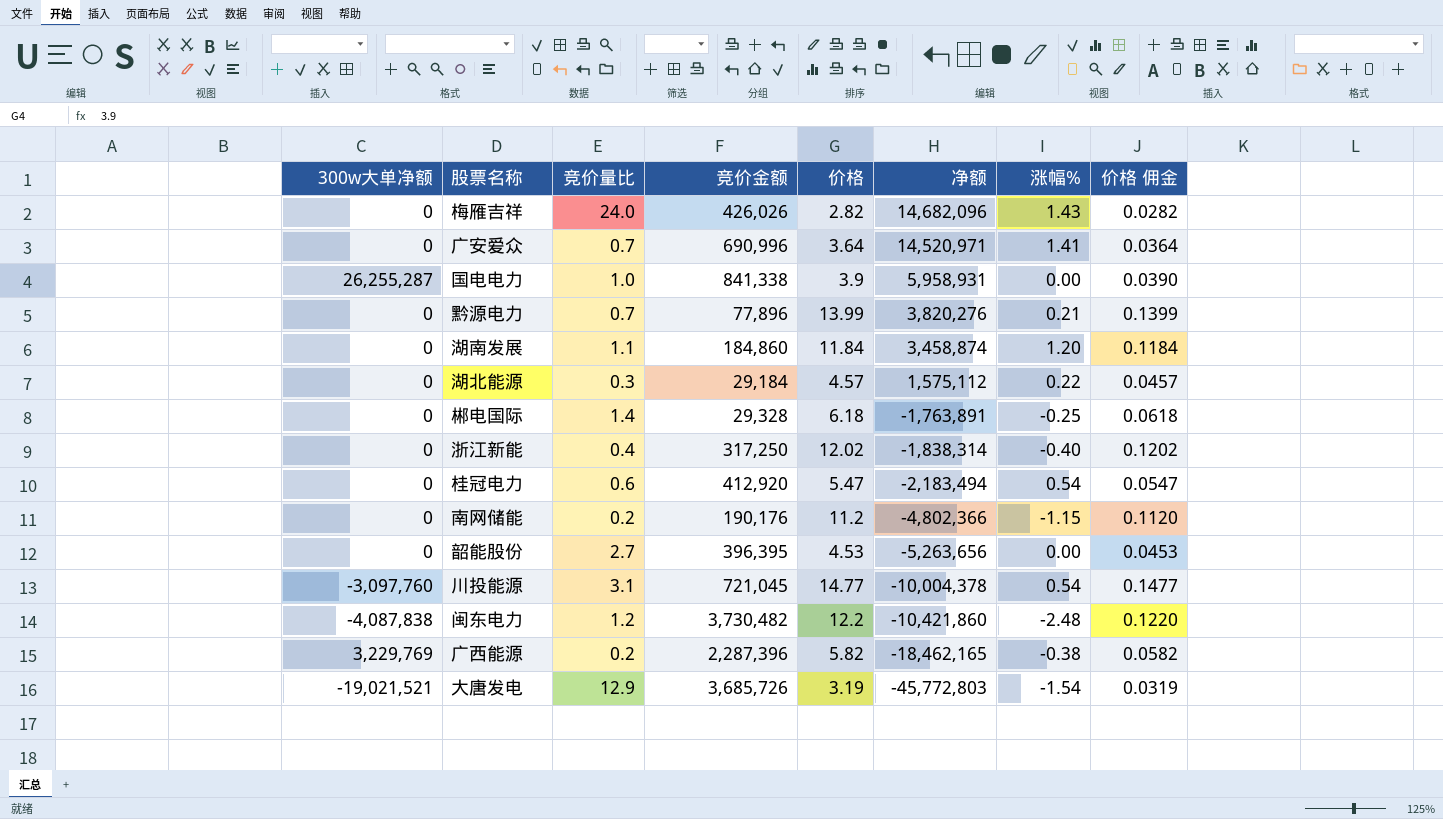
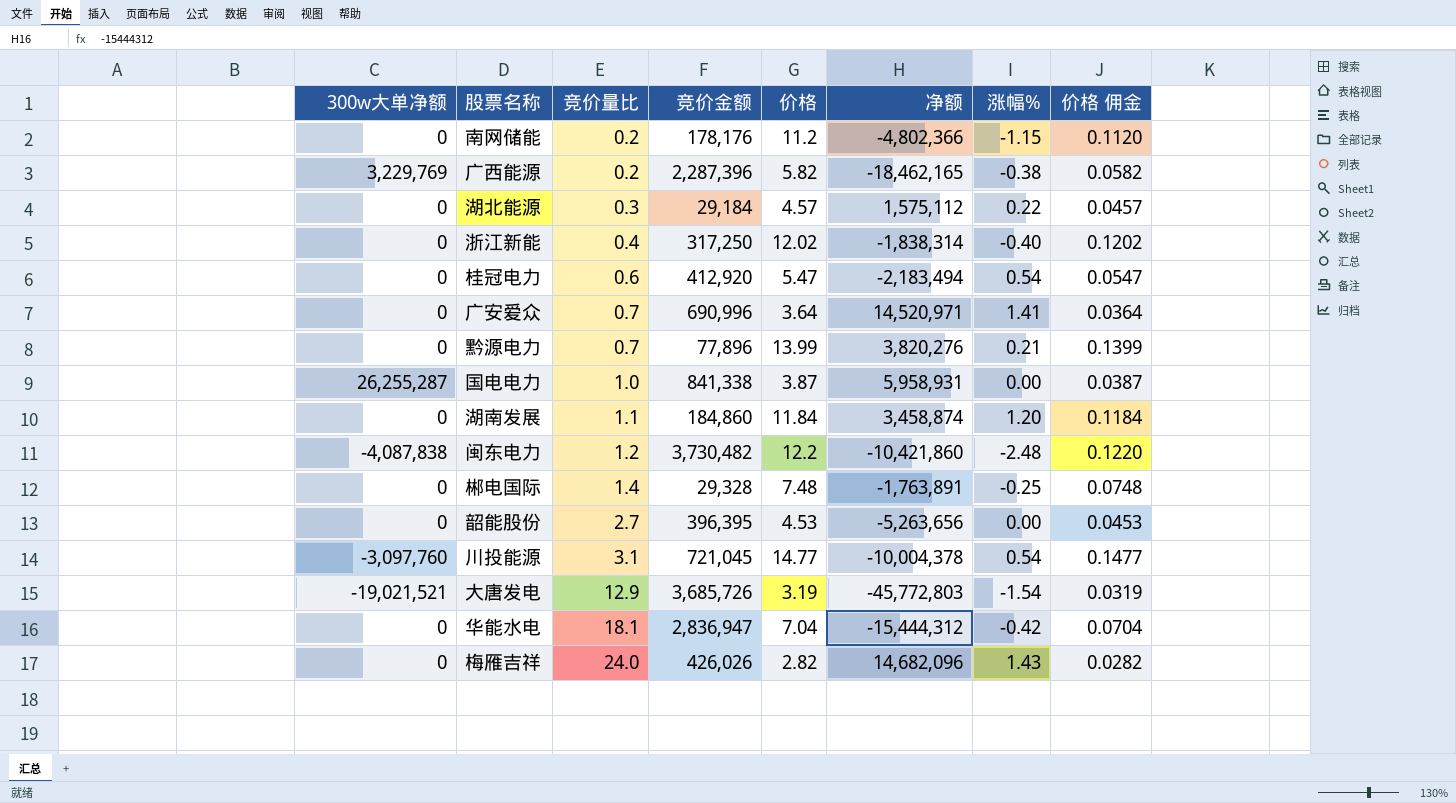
row order: 净额 descending -> 竞价量比 ascending
南网储能 | 竞价金额: 190,176 -> 178,176
国电电力 | 价格: 3.9 -> 3.87
国电电力 | 价格 佣金: 0.0390 -> 0.0387
郴电国际 | 价格: 6.18 -> 7.48
郴电国际 | 价格 佣金: 0.0618 -> 0.0748
row 华能水电: none -> 0 | 18.1 | 2,836,947 | 7.04 | -15,444,312 | -0.42 | 0.0704

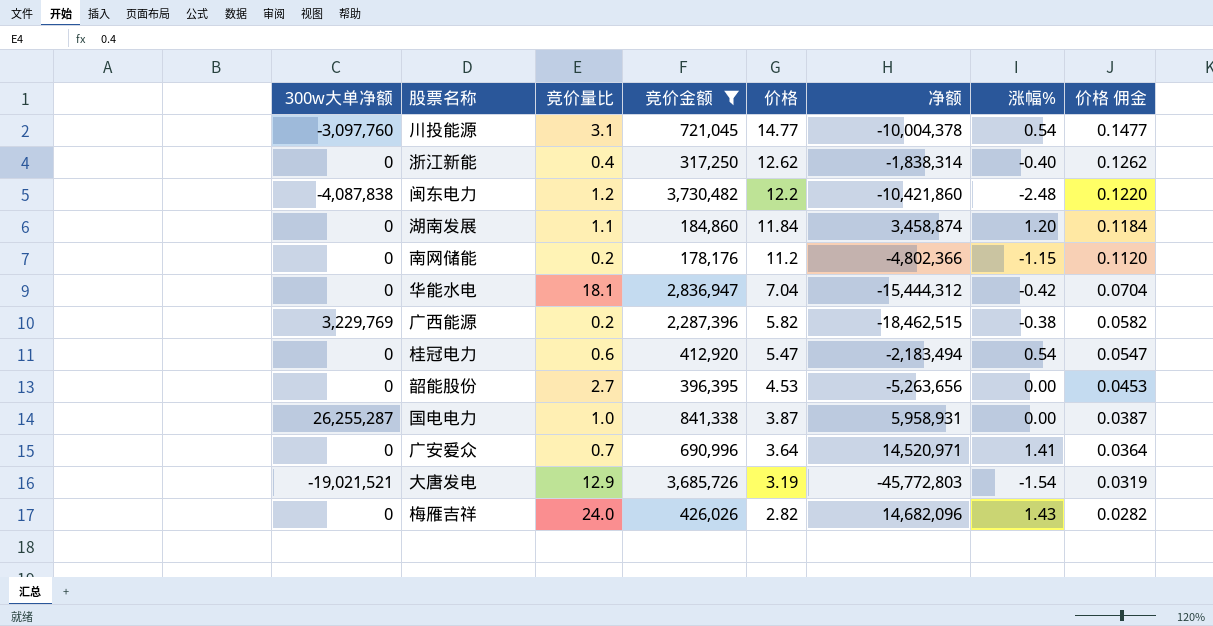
filter: none -> 竞价金额 >= 178,176
row order: 竞价量比 ascending -> 价格 descending
浙江新能 | 价格: 12.02 -> 12.62
浙江新能 | 价格 佣金: 0.1202 -> 0.1262
广西能源 | 净额: -18,462,165 -> -18,462,515

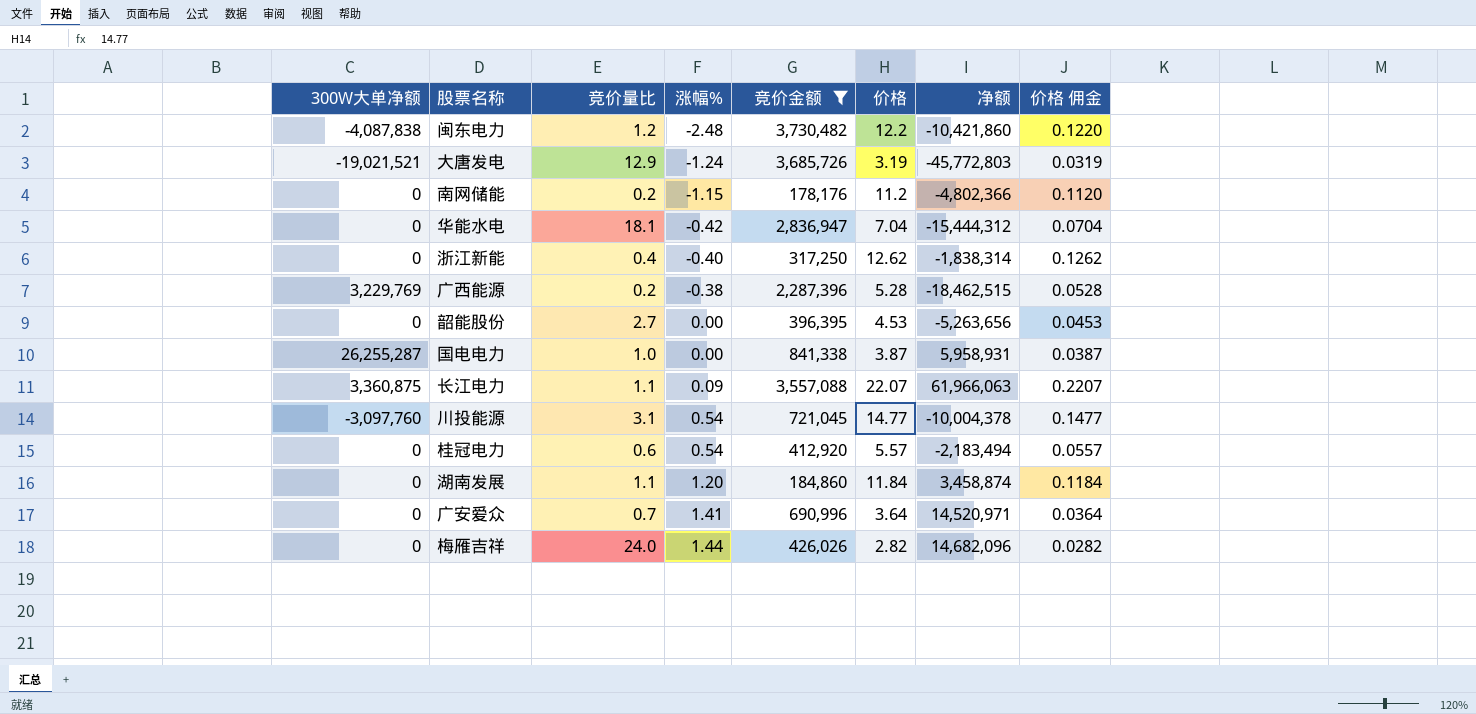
row order: 价格 descending -> 涨幅% ascending
column name: 300w大单净额 -> 300W大单净额
column 涨幅% | position: 7 -> 4
大唐发电 | 涨幅%: -1.54 -> -1.24
广西能源 | 价格: 5.82 -> 5.28
广西能源 | 价格 佣金: 0.0582 -> 0.0528
row 长江电力: none -> 3,360,875 | 1.1 | 0.09 | 3,557,088 | 22.07 | 61,966,063 | 0.2207
桂冠电力 | 价格: 5.47 -> 5.57
桂冠电力 | 价格 佣金: 0.0547 -> 0.0557
梅雁吉祥 | 涨幅%: 1.43 -> 1.44

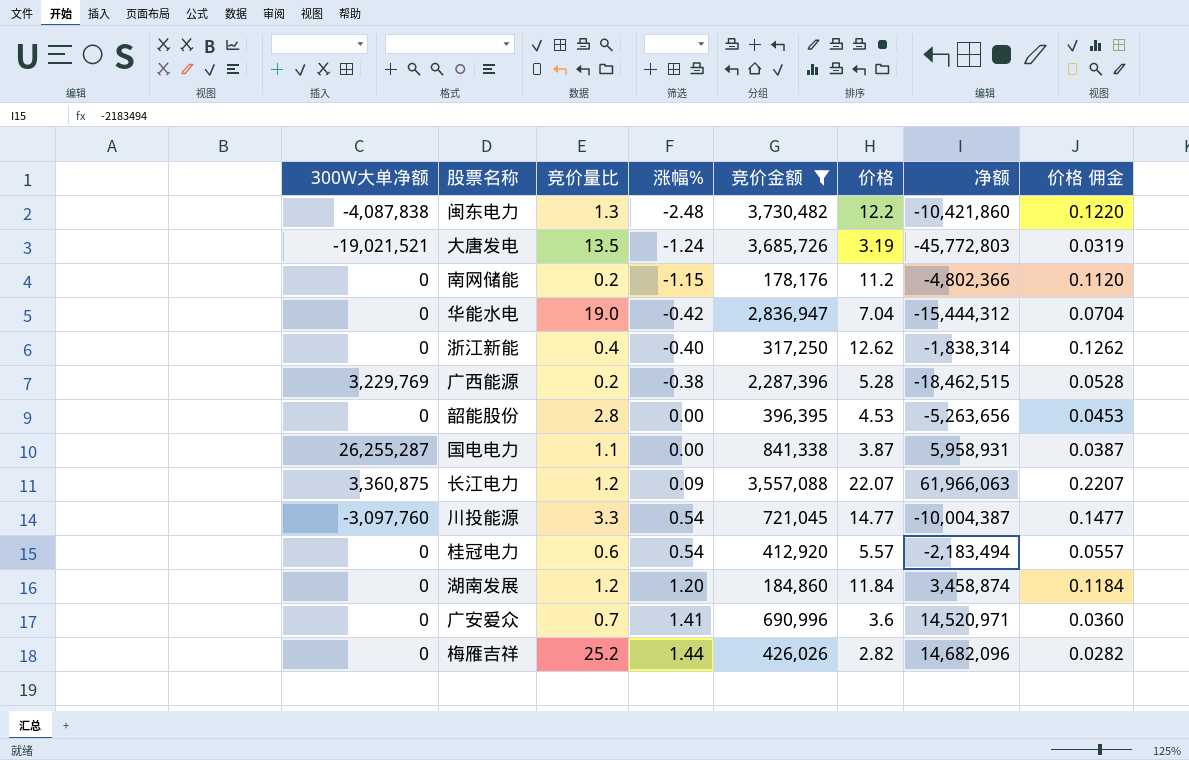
闽东电力 | 竞价量比: 1.2 -> 1.3
大唐发电 | 竞价量比: 12.9 -> 13.5
华能水电 | 竞价量比: 18.1 -> 19.0
韶能股份 | 竞价量比: 2.7 -> 2.8
国电电力 | 竞价量比: 1.0 -> 1.1
长江电力 | 竞价量比: 1.1 -> 1.2
川投能源 | 竞价量比: 3.1 -> 3.3
川投能源 | 净额: -10,004,378 -> -10,004,387
湖南发展 | 竞价量比: 1.1 -> 1.2
广安爱众 | 价格: 3.64 -> 3.6
广安爱众 | 价格 佣金: 0.0364 -> 0.0360
梅雁吉祥 | 竞价量比: 24.0 -> 25.2

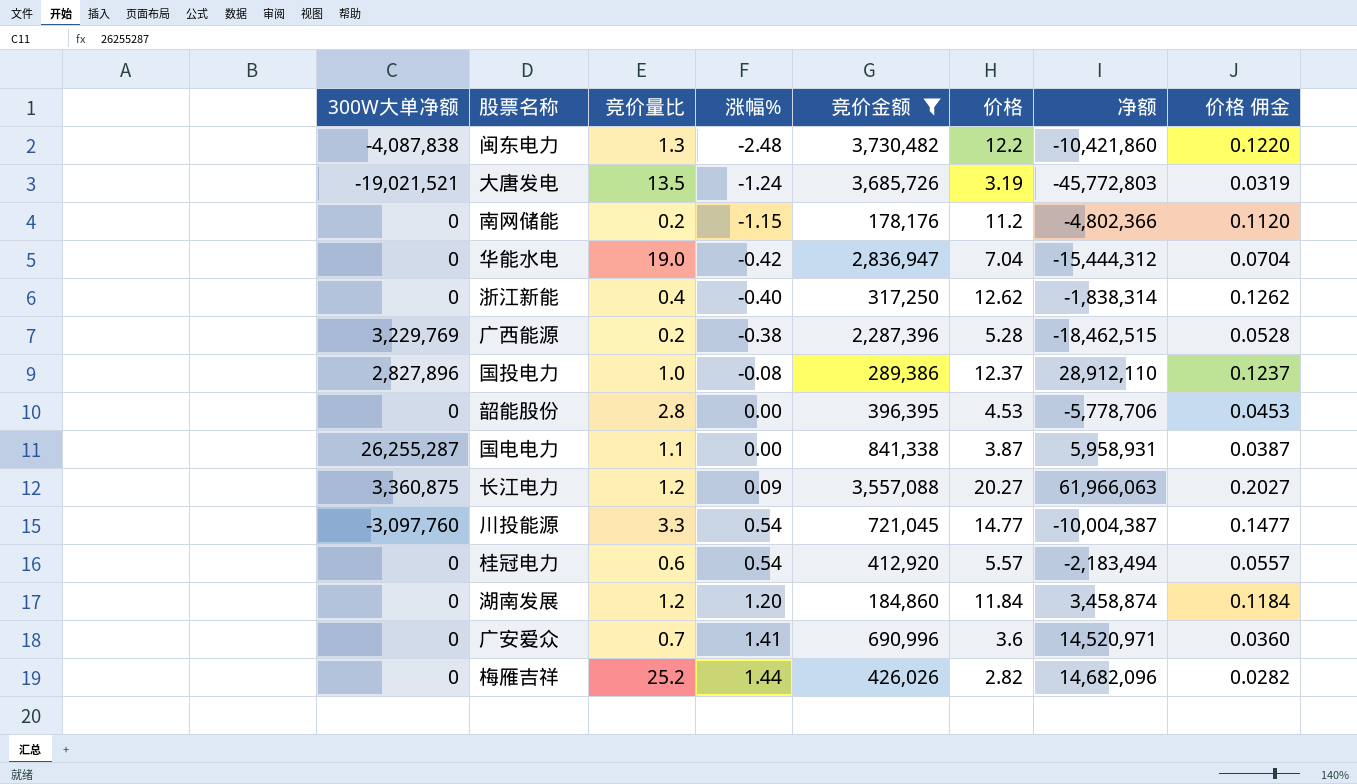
row 国投电力: none -> 2,827,896 | 1.0 | -0.08 | 289,386 | 12.37 | 28,912,110 | 0.1237
韶能股份 | 净额: -5,263,656 -> -5,778,706
长江电力 | 价格: 22.07 -> 20.27
长江电力 | 价格 佣金: 0.2207 -> 0.2027

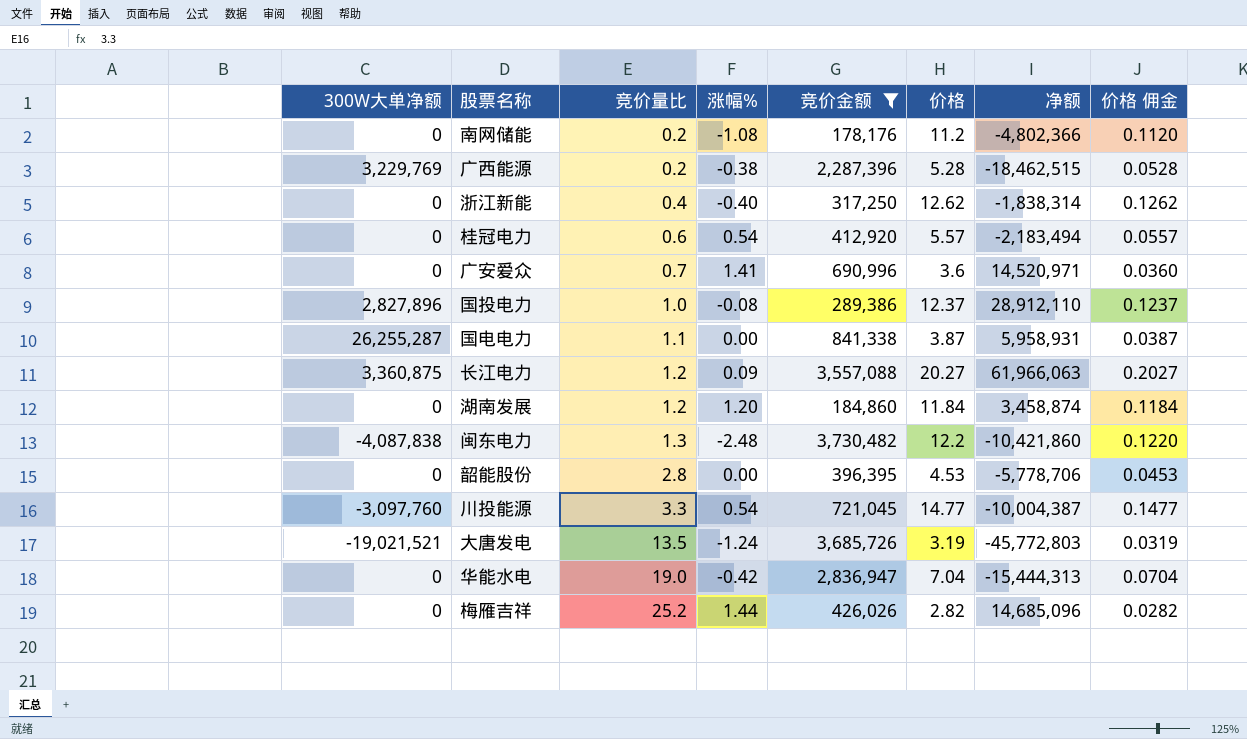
row order: 涨幅% ascending -> 竞价量比 ascending
南网储能 | 涨幅%: -1.15 -> -1.08
华能水电 | 净额: -15,444,312 -> -15,444,313
梅雁吉祥 | 净额: 14,682,096 -> 14,685,096

